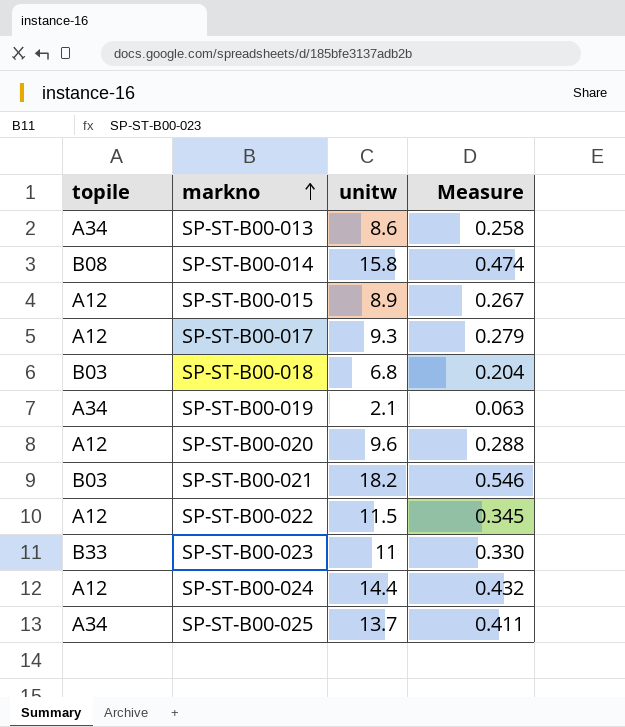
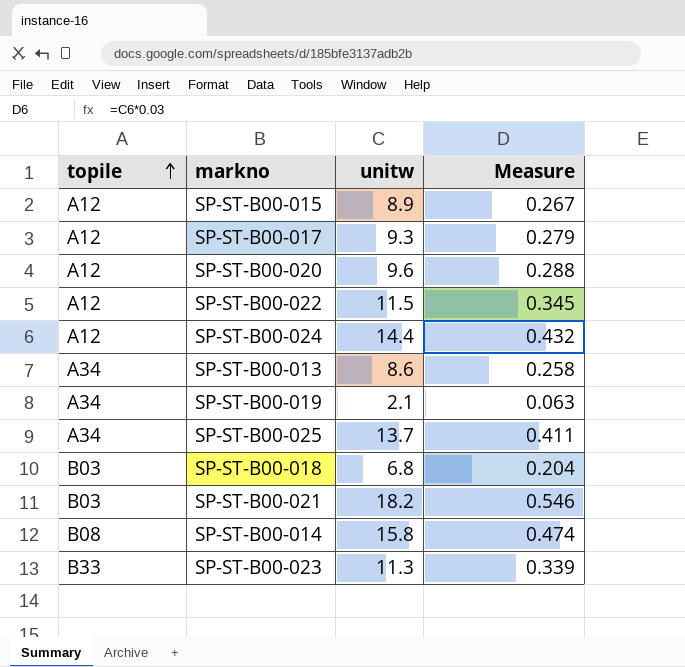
row order: markno ascending -> topile ascending
SP-ST-B00-023 | unitw: 11 -> 11.3
SP-ST-B00-023 | Measure: 0.330 -> 0.339

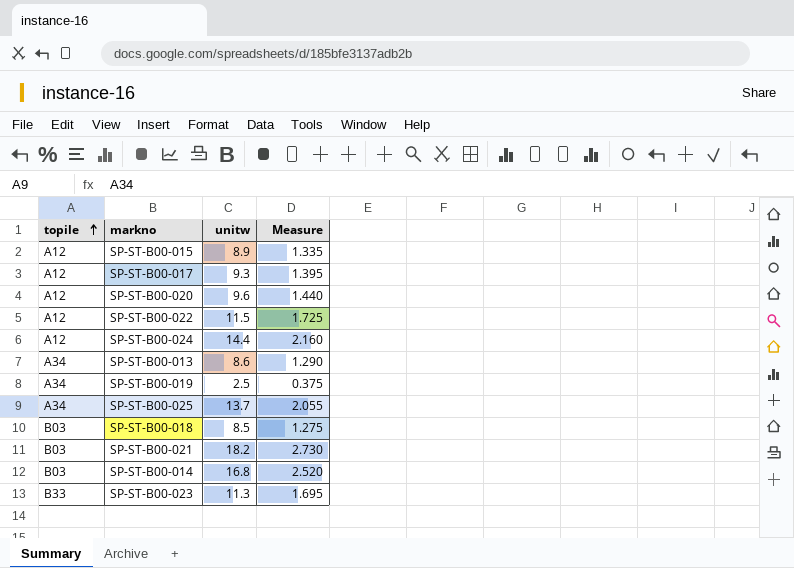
column Measure | formula: [unitw] * 0.03 -> [unitw] * 0.15
SP-ST-B00-019 | unitw: 2.1 -> 2.5
SP-ST-B00-018 | unitw: 6.8 -> 8.5
SP-ST-B00-014 | topile: B08 -> B03
SP-ST-B00-014 | unitw: 15.8 -> 16.8

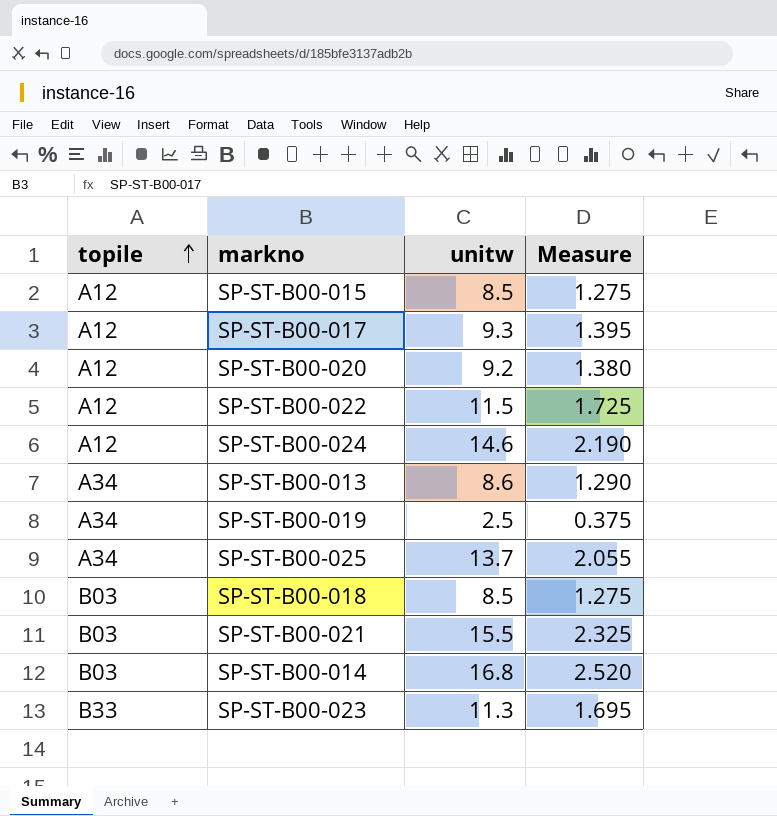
SP-ST-B00-015 | unitw: 8.9 -> 8.5
SP-ST-B00-015 | Measure: 1.335 -> 1.275
SP-ST-B00-020 | unitw: 9.6 -> 9.2
SP-ST-B00-020 | Measure: 1.440 -> 1.380
SP-ST-B00-024 | unitw: 14.4 -> 14.6
SP-ST-B00-024 | Measure: 2.160 -> 2.190
SP-ST-B00-021 | unitw: 18.2 -> 15.5
SP-ST-B00-021 | Measure: 2.730 -> 2.325

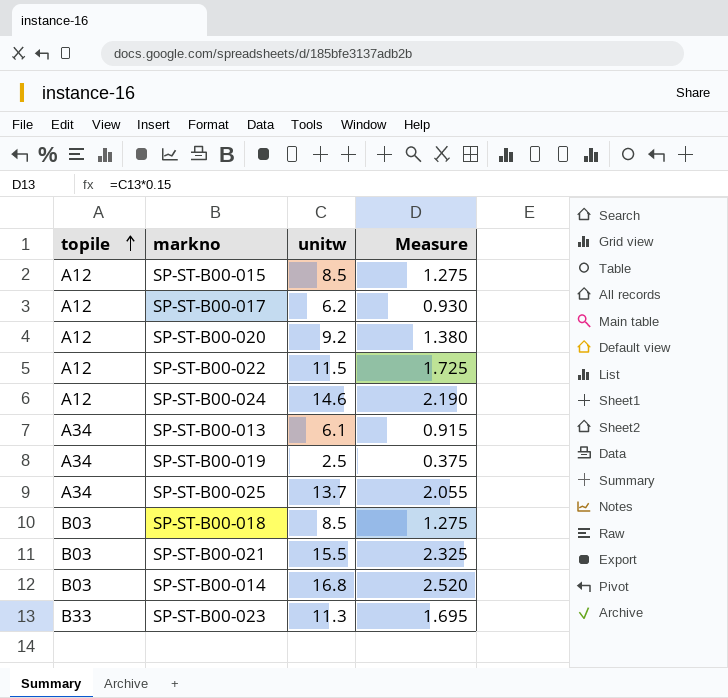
SP-ST-B00-017 | unitw: 9.3 -> 6.2
SP-ST-B00-017 | Measure: 1.395 -> 0.930
SP-ST-B00-013 | unitw: 8.6 -> 6.1
SP-ST-B00-013 | Measure: 1.290 -> 0.915

